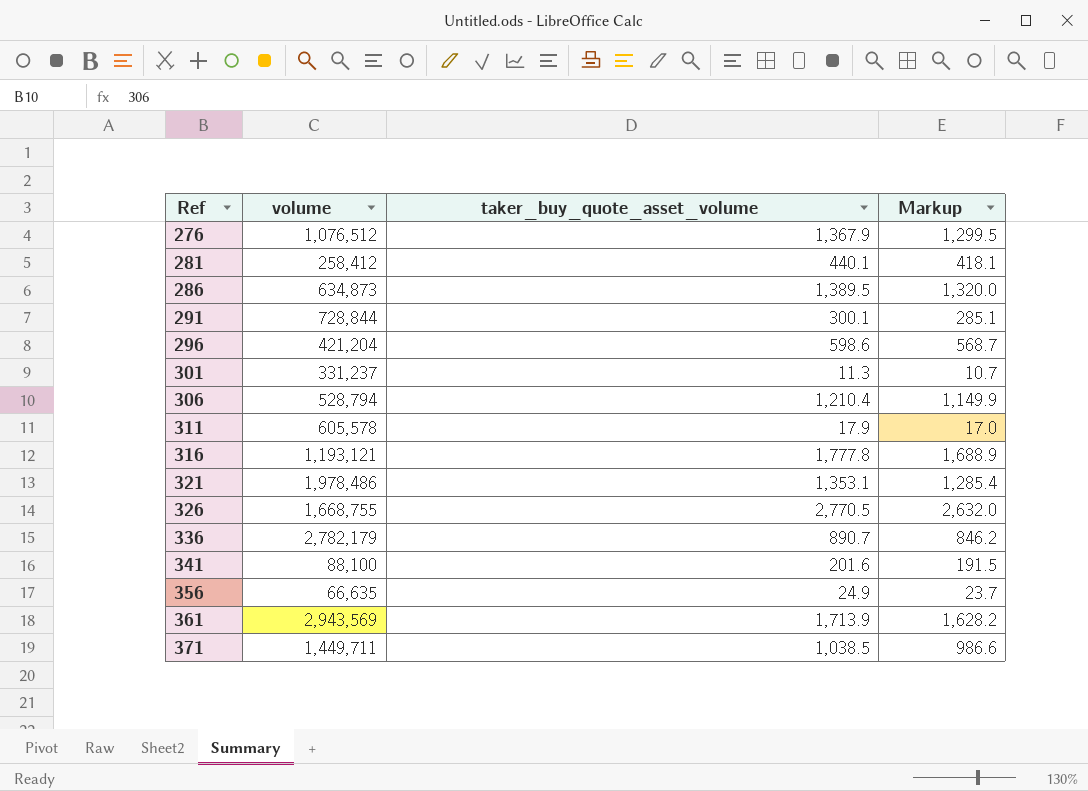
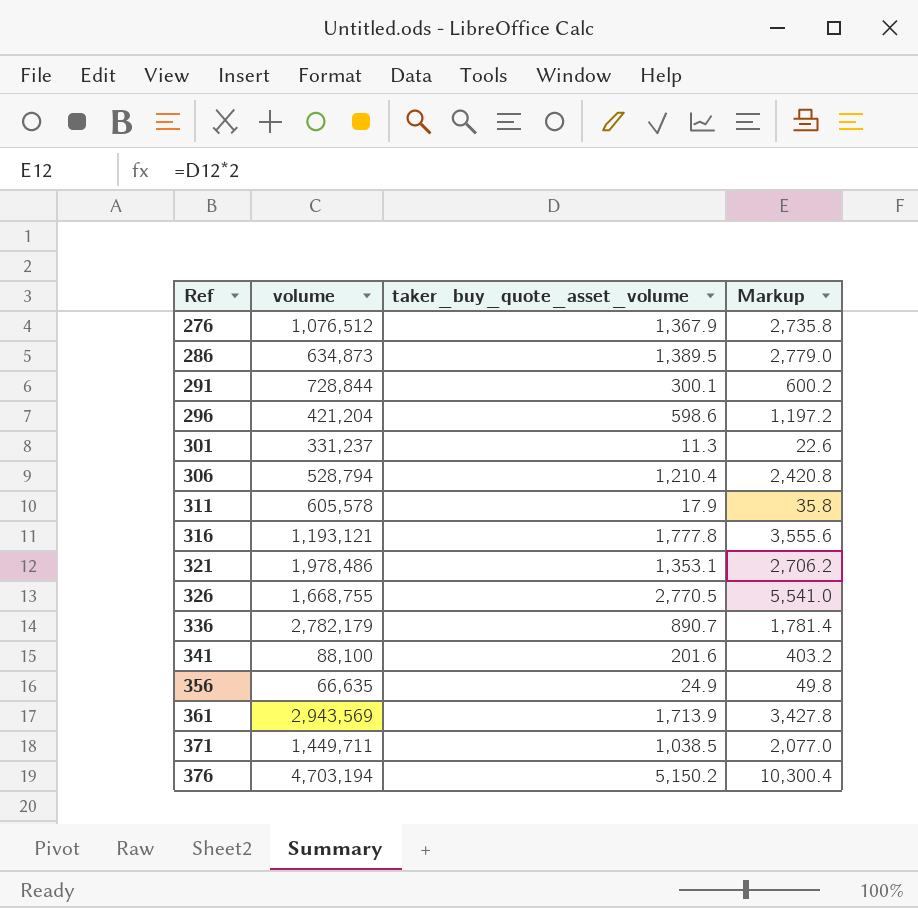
column Markup | formula: [taker_buy_quote_asset_volume] * 0.95 -> [taker_buy_quote_asset_volume] * 2
row 281: 258,412 | 440.1 | 418.1 -> none
row 376: none -> 4,703,194 | 5,150.2 | 10,300.4

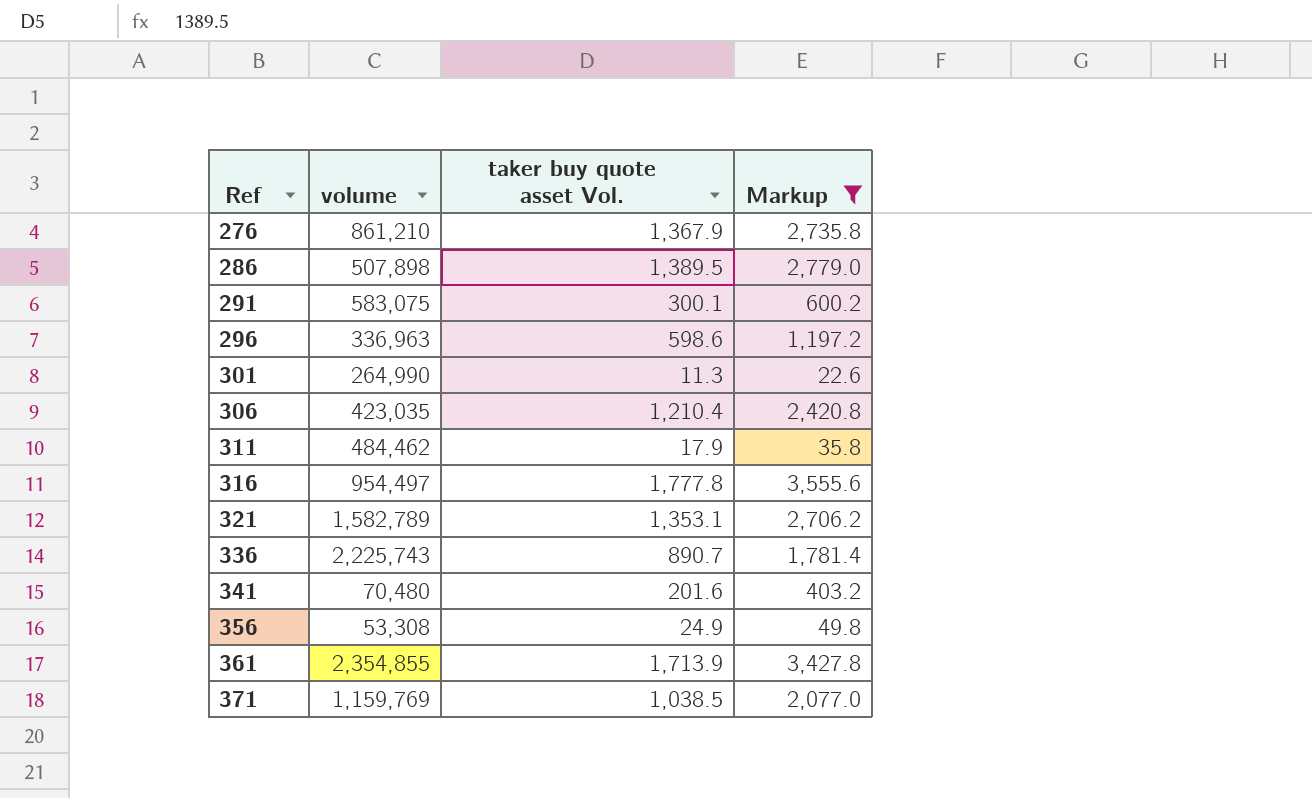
filter: none -> Markup <= 3,555.6
column name: taker_buy_quote_asset_volume -> taker buy quote asset Vol.
276 | volume: 1,076,512 -> 861,210
286 | volume: 634,873 -> 507,898
291 | volume: 728,844 -> 583,075
296 | volume: 421,204 -> 336,963
301 | volume: 331,237 -> 264,990
306 | volume: 528,794 -> 423,035
311 | volume: 605,578 -> 484,462
316 | volume: 1,193,121 -> 954,497
321 | volume: 1,978,486 -> 1,582,789
336 | volume: 2,782,179 -> 2,225,743
341 | volume: 88,100 -> 70,480
356 | volume: 66,635 -> 53,308
361 | volume: 2,943,569 -> 2,354,855
371 | volume: 1,449,711 -> 1,159,769

